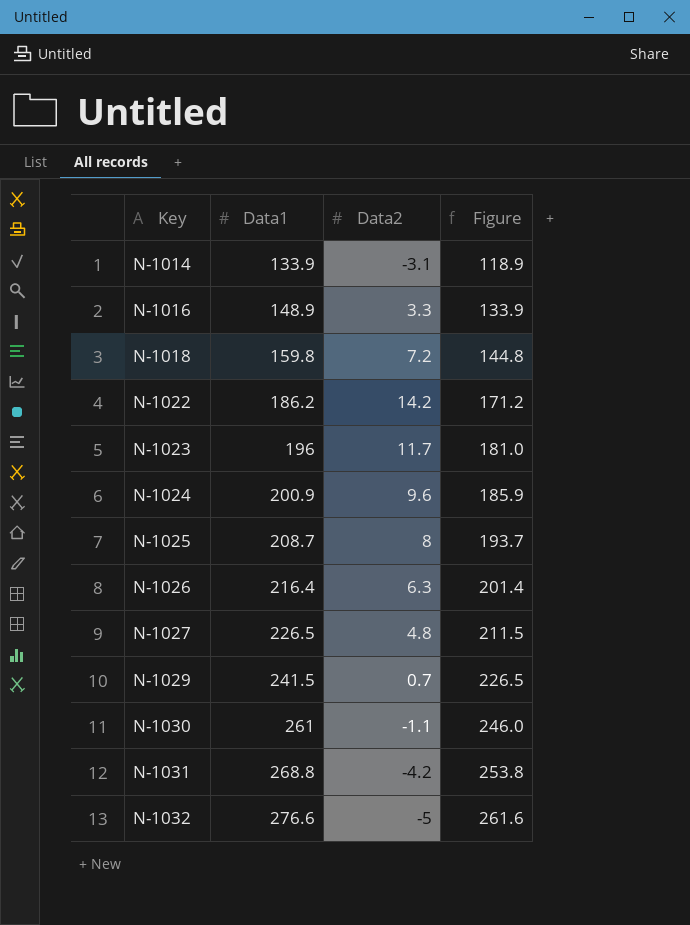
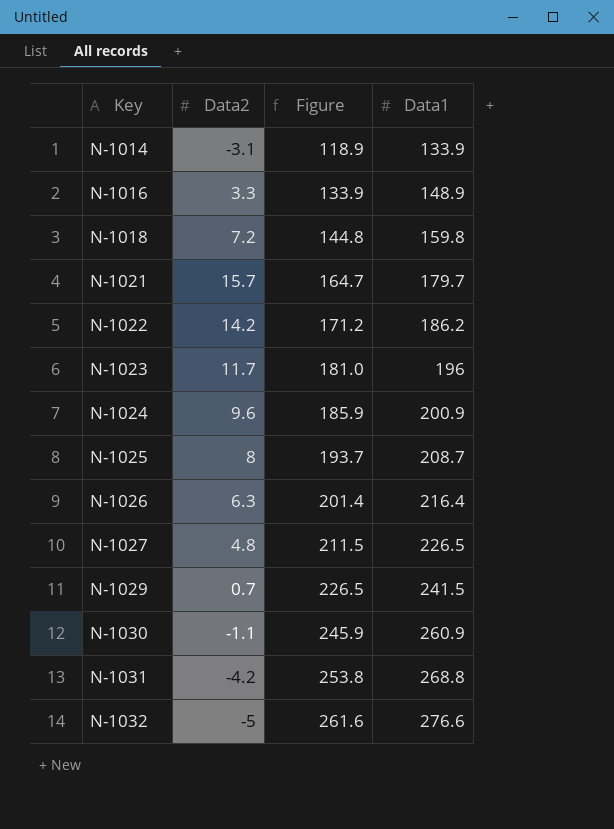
column Data1 | position: 2 -> 4
row N-1021: none -> 15.7 | 164.7 | 179.7
N-1030 | Figure: 246.0 -> 245.9
N-1030 | Data1: 261 -> 260.9

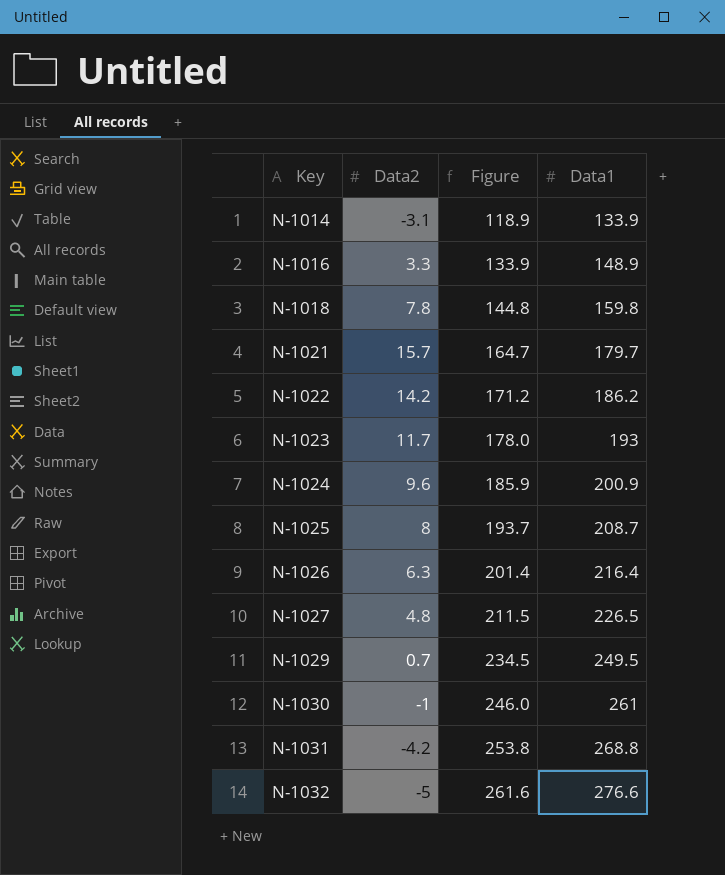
N-1018 | Data2: 7.2 -> 7.8
N-1023 | Figure: 181.0 -> 178.0
N-1023 | Data1: 196 -> 193
N-1029 | Figure: 226.5 -> 234.5
N-1029 | Data1: 241.5 -> 249.5
N-1030 | Data2: -1.1 -> -1
N-1030 | Figure: 245.9 -> 246.0
N-1030 | Data1: 260.9 -> 261

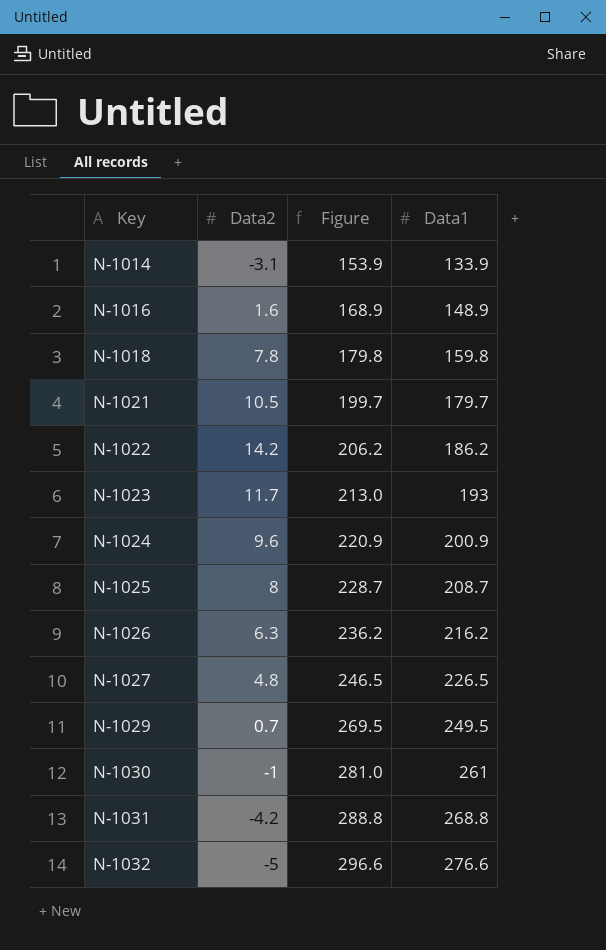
column Figure | formula: [Data1] - 15 -> [Data1] + 20
N-1016 | Data2: 3.3 -> 1.6
N-1021 | Data2: 15.7 -> 10.5
N-1026 | Data1: 216.4 -> 216.2

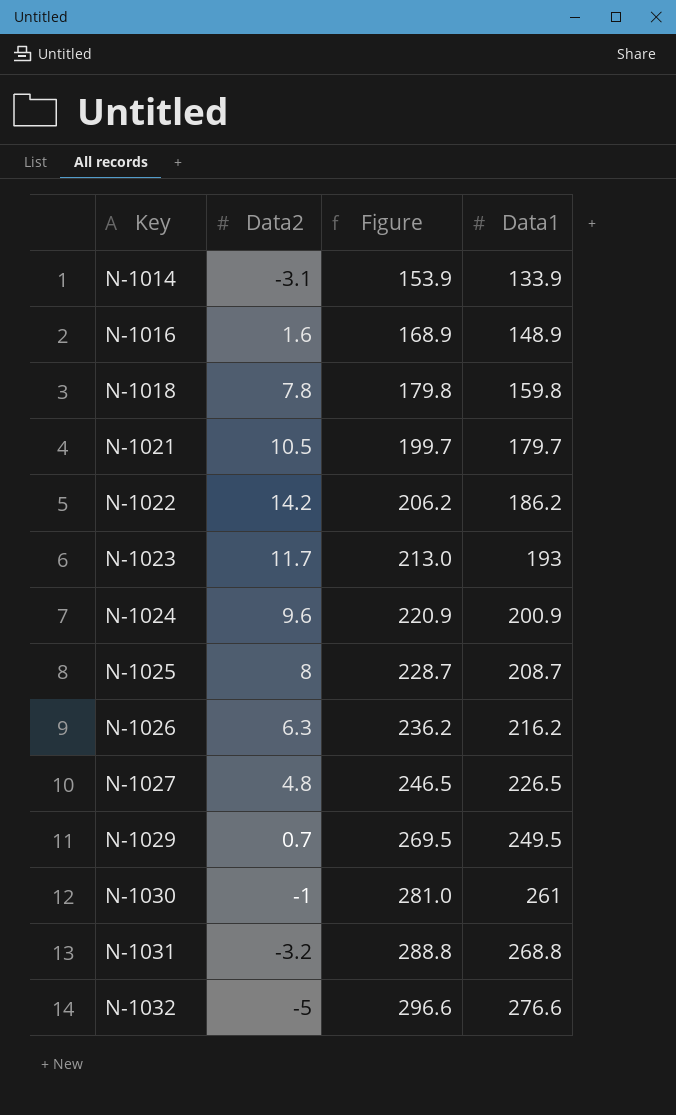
N-1031 | Data2: -4.2 -> -3.2

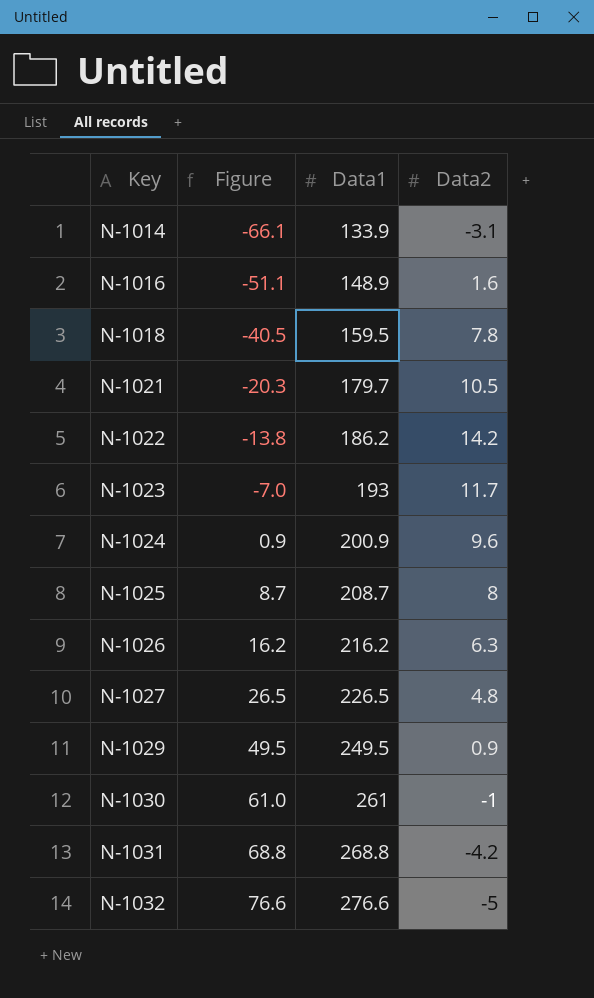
column Figure | formula: [Data1] + 20 -> [Data1] - 200
column Data2 | position: 2 -> 4
N-1018 | Data1: 159.8 -> 159.5
N-1029 | Data2: 0.7 -> 0.9
N-1031 | Data2: -3.2 -> -4.2

